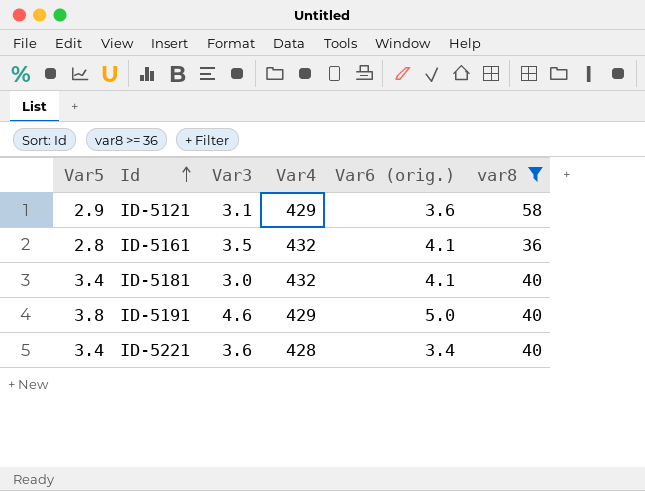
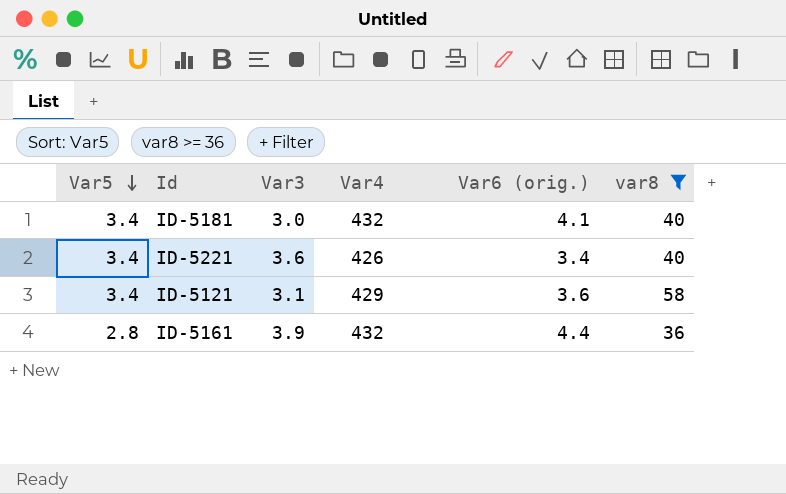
row order: Id ascending -> Var5 descending
row ID-5191: 3.8 | 4.6 | 429 | 5.0 | 40 -> none
ID-5221 | Var4: 428 -> 426
ID-5121 | Var5: 2.9 -> 3.4
ID-5161 | Var3: 3.5 -> 3.9
ID-5161 | Var6 (orig.): 4.1 -> 4.4

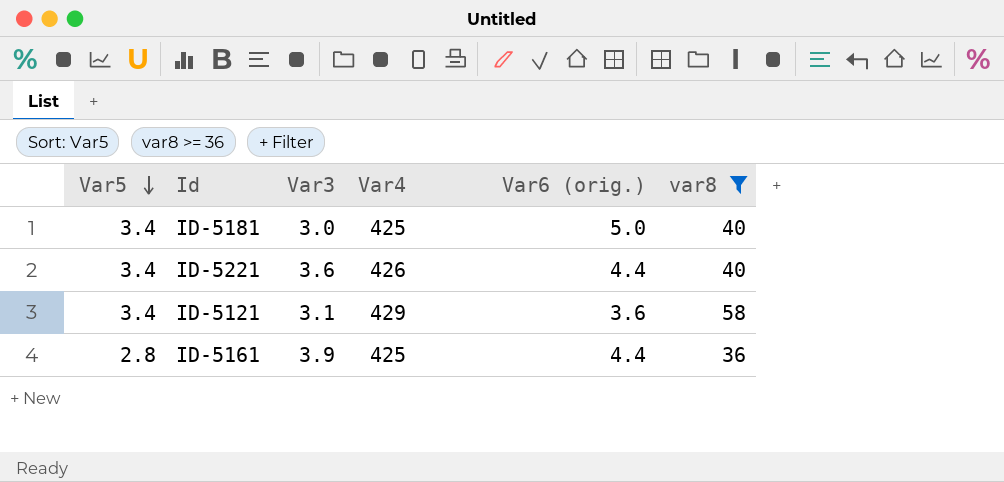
ID-5181 | Var4: 432 -> 425
ID-5181 | Var6 (orig.): 4.1 -> 5.0
ID-5221 | Var6 (orig.): 3.4 -> 4.4
ID-5161 | Var4: 432 -> 425

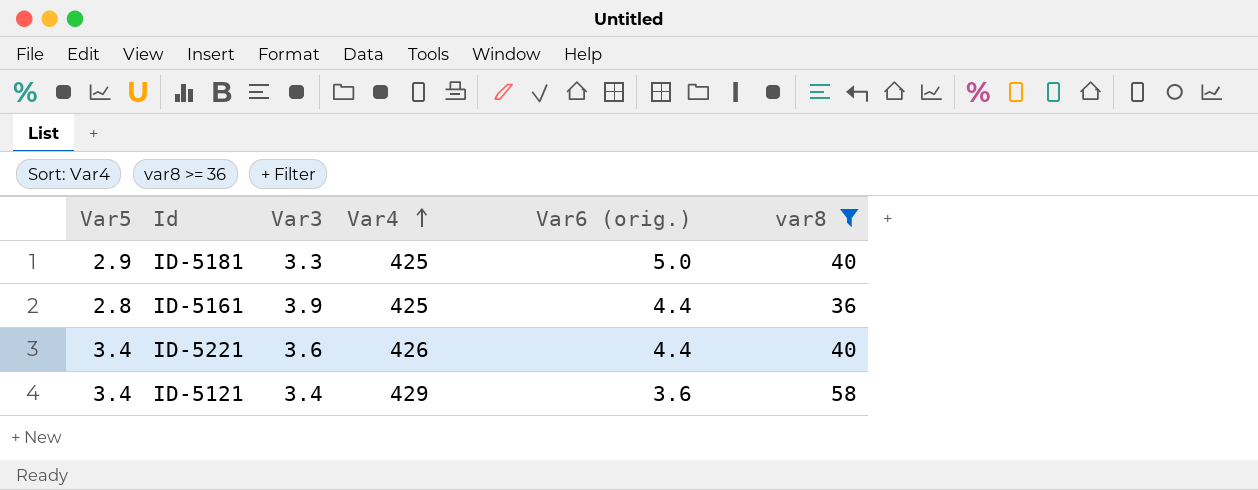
row order: Var5 descending -> Var4 ascending
ID-5181 | Var5: 3.4 -> 2.9
ID-5181 | Var3: 3.0 -> 3.3
ID-5121 | Var3: 3.1 -> 3.4

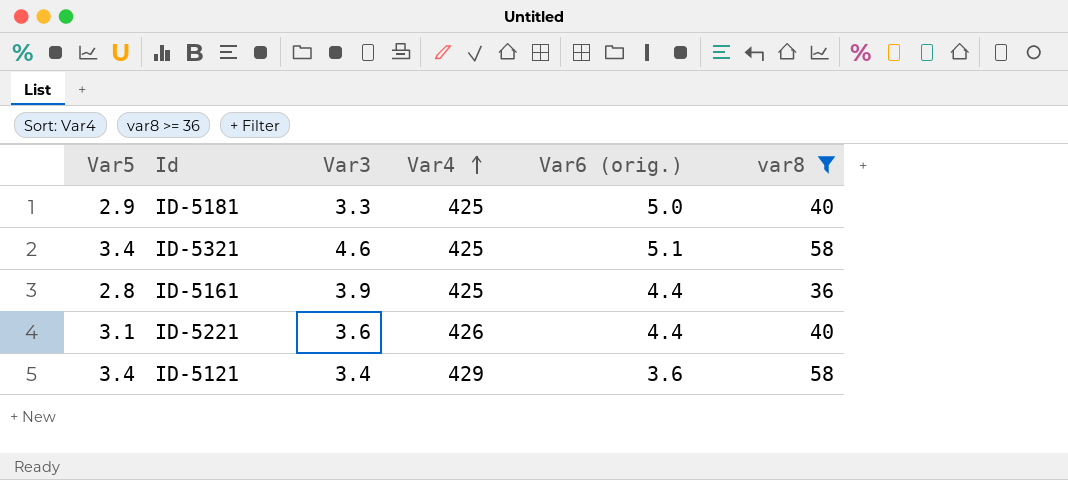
row ID-5321: none -> 3.4 | 4.6 | 425 | 5.1 | 58
ID-5221 | Var5: 3.4 -> 3.1

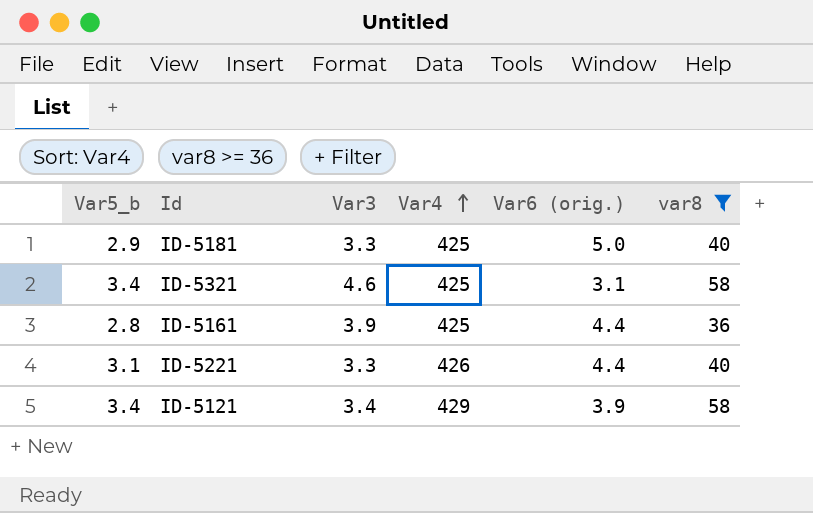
column name: Var5 -> Var5_b
ID-5321 | Var6 (orig.): 5.1 -> 3.1
ID-5221 | Var3: 3.6 -> 3.3
ID-5121 | Var6 (orig.): 3.6 -> 3.9

